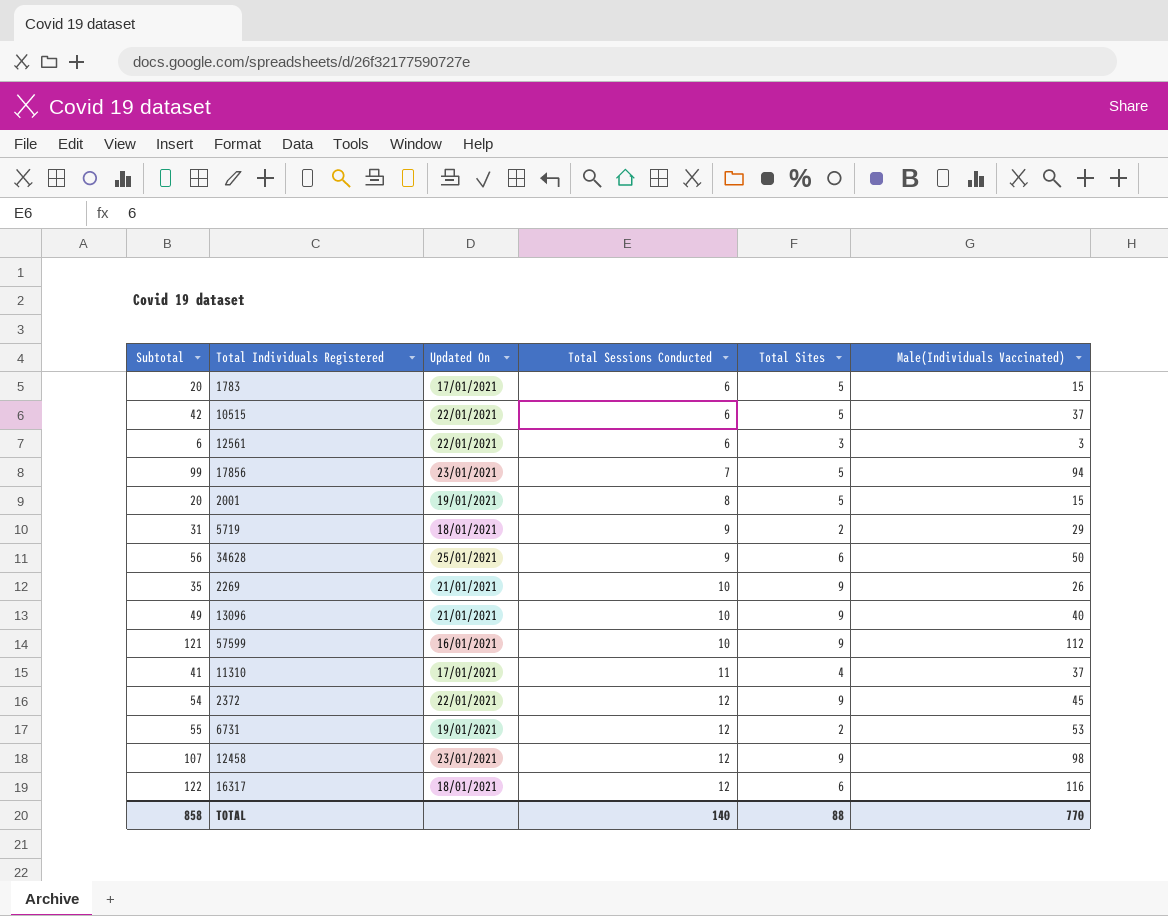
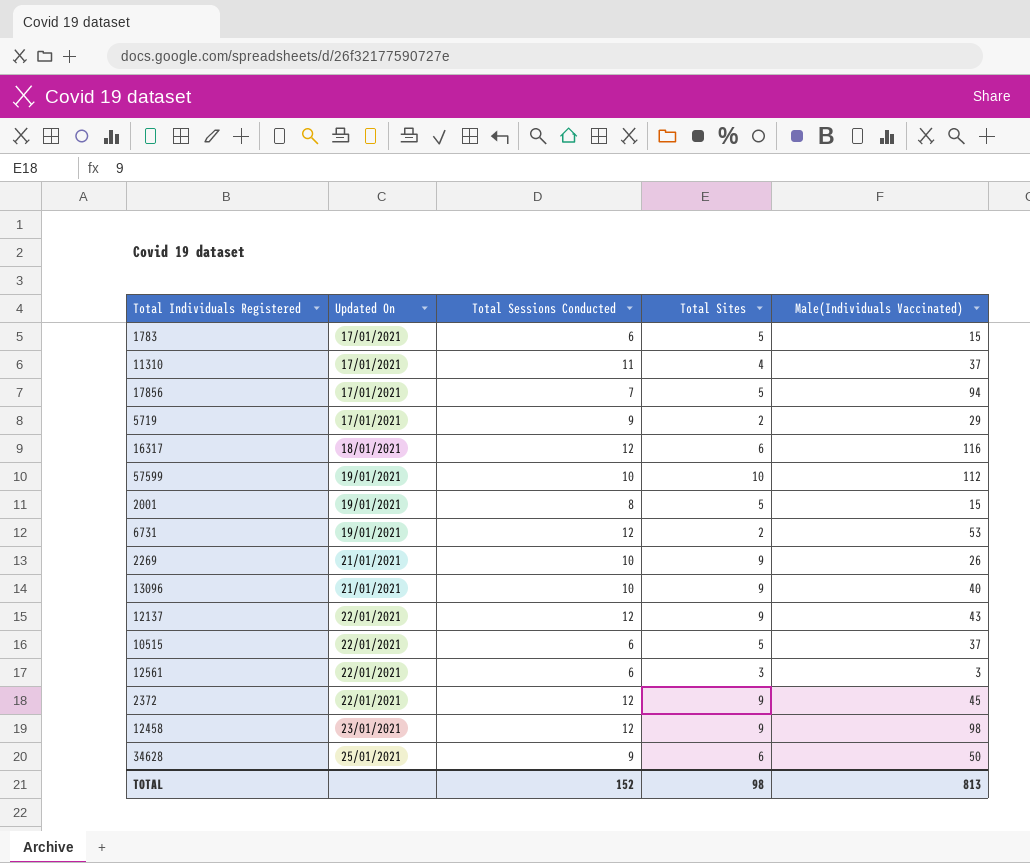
row order: Total Sessions Conducted ascending -> Updated On ascending
column Subtotal | formula: [Total Sites] + [Male(Individuals Vaccinated)] -> none
17856 | Updated On: 23/01/2021 -> 17/01/2021
5719 | Updated On: 18/01/2021 -> 17/01/2021
57599 | Updated On: 16/01/2021 -> 19/01/2021
57599 | Total Sites: 9 -> 10
row 12137: none -> 22/01/2021 | 12 | 9 | 43
TOTAL | Total Sessions Conducted: 140 -> 152
TOTAL | Total Sites: 88 -> 98
TOTAL | Male(Individuals Vaccinated): 770 -> 813

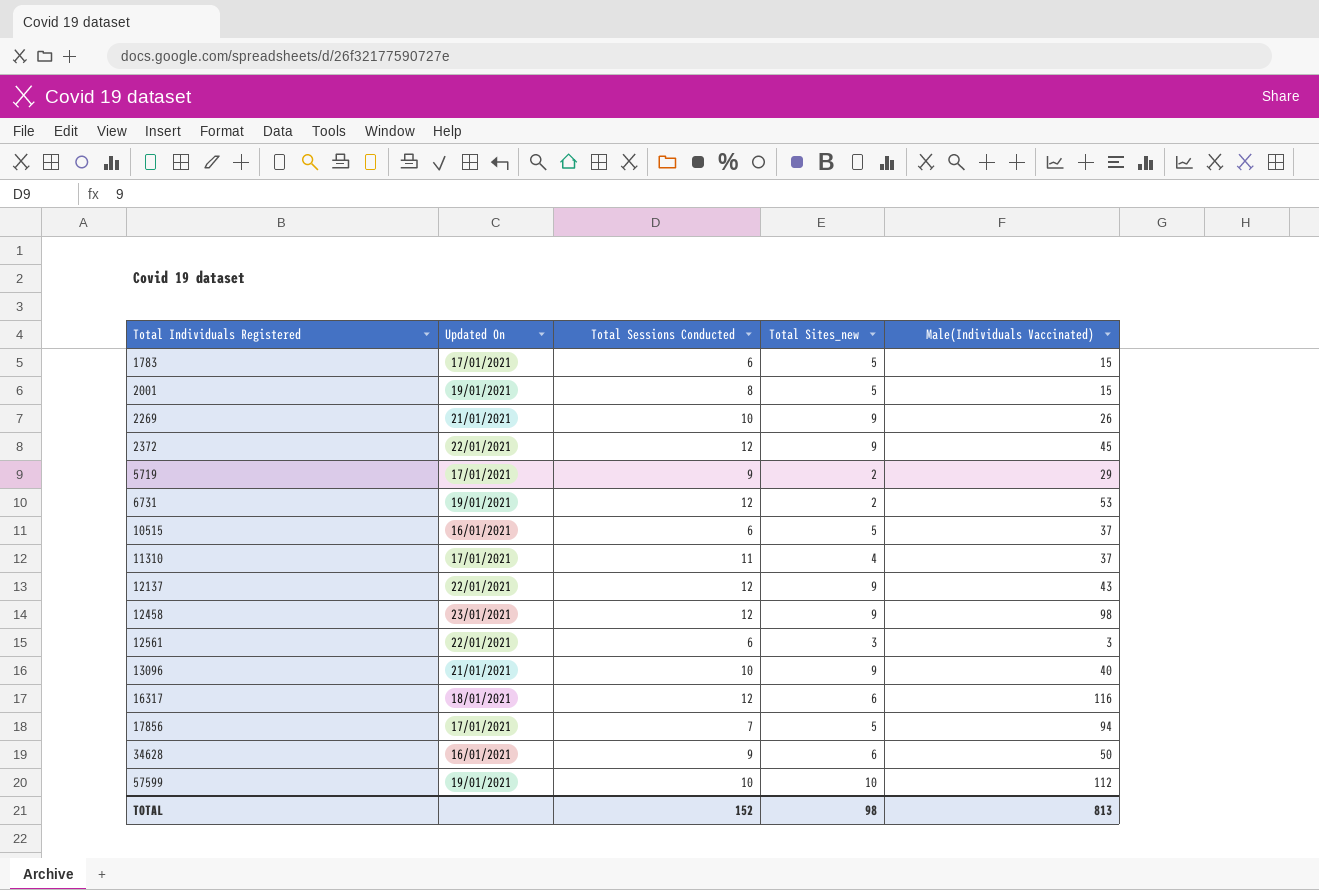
row order: Updated On ascending -> Total Individuals Registered ascending
column name: Total Sites -> Total Sites_new
10515 | Updated On: 22/01/2021 -> 16/01/2021
34628 | Updated On: 25/01/2021 -> 16/01/2021

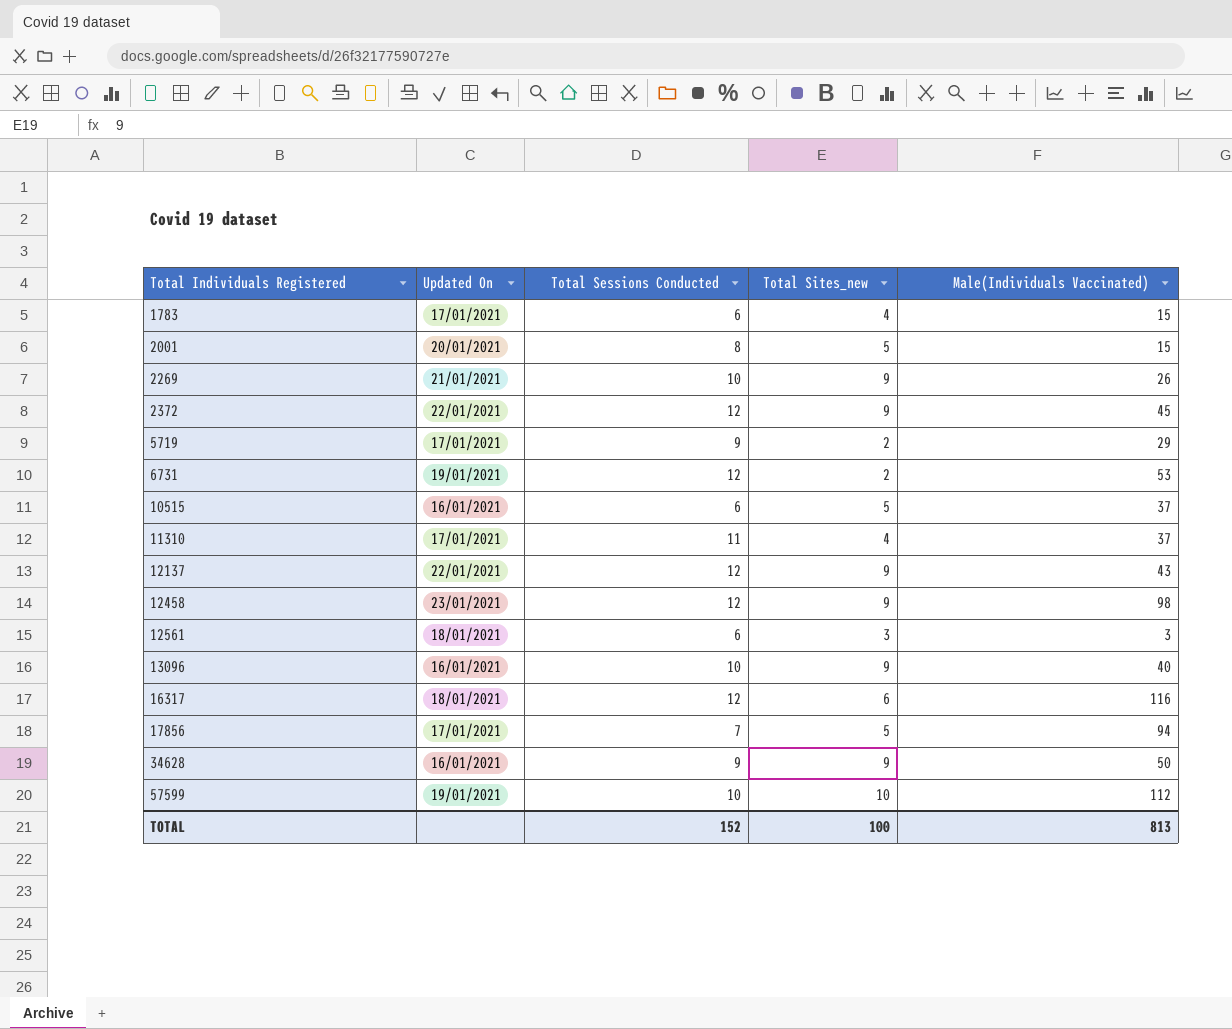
1783 | Total Sites_new: 5 -> 4
2001 | Updated On: 19/01/2021 -> 20/01/2021
12561 | Updated On: 22/01/2021 -> 18/01/2021
13096 | Updated On: 21/01/2021 -> 16/01/2021
34628 | Total Sites_new: 6 -> 9
TOTAL | Total Sites_new: 98 -> 100

